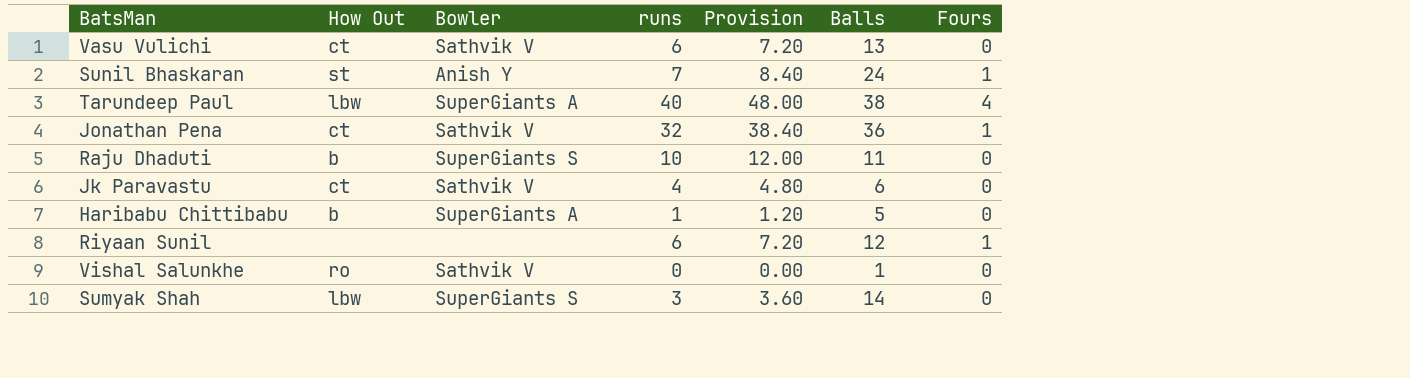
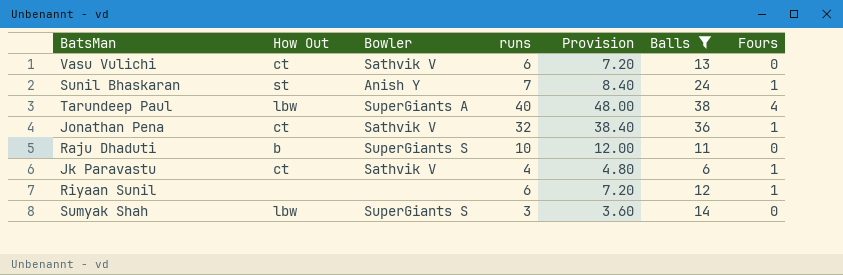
filter: none -> Balls >= 6
Jk Paravastu | Fours: 0 -> 1

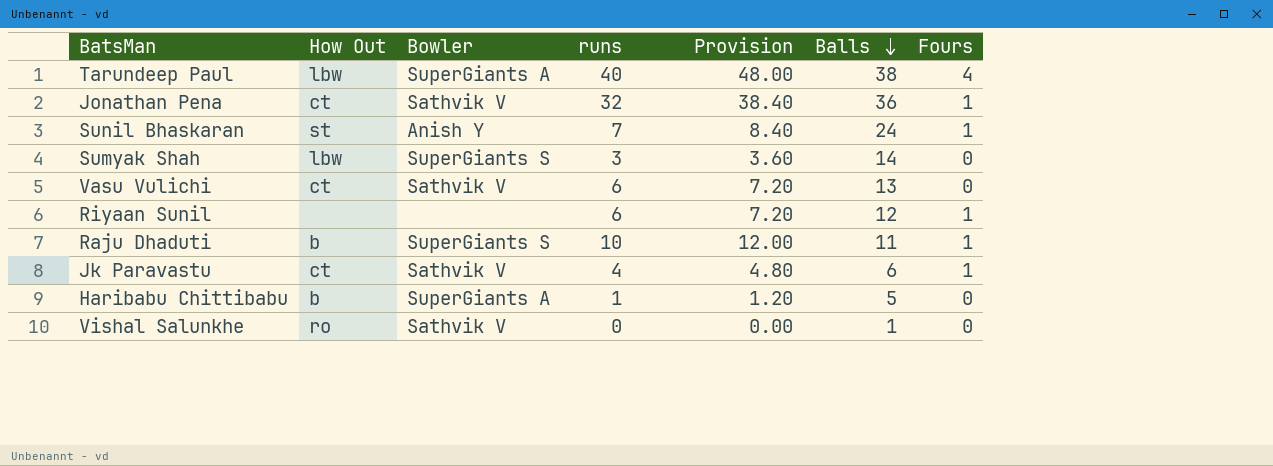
filter: Balls >= 6 -> none
row order: none -> Balls descending
Raju Dhaduti | Fours: 0 -> 1

